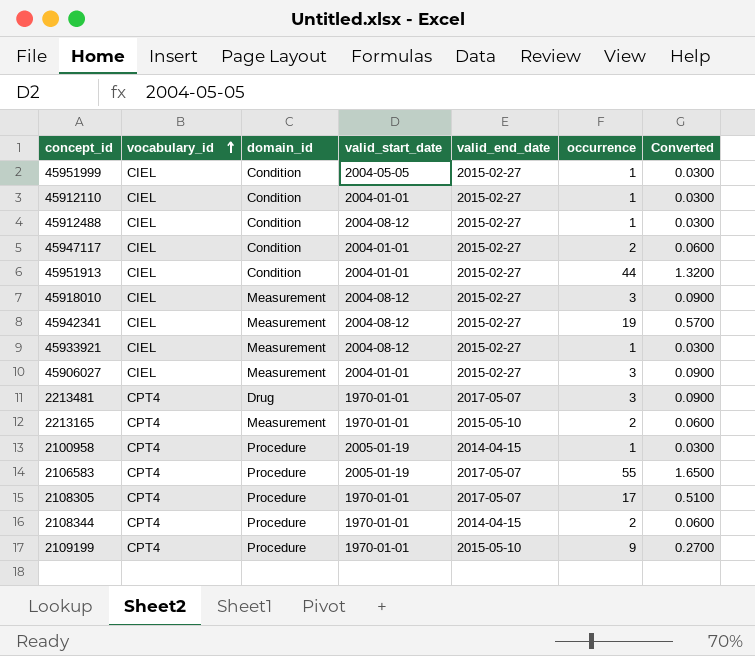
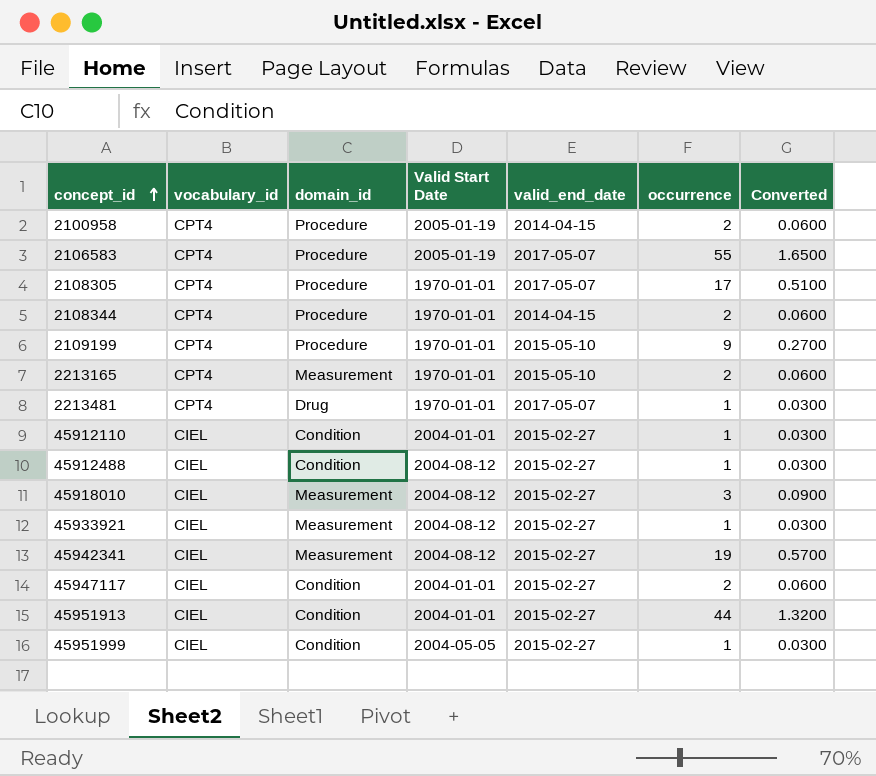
row order: vocabulary_id ascending -> concept_id ascending
column name: valid_start_date -> Valid Start Date
row 45906027: CIEL | Measurement | 2004-01-01 | 2015-02-27 | 3 | 0.0900 -> none
2100958 | occurrence: 1 -> 2
2100958 | Converted: 0.0300 -> 0.0600
2213481 | occurrence: 3 -> 1
2213481 | Converted: 0.0900 -> 0.0300

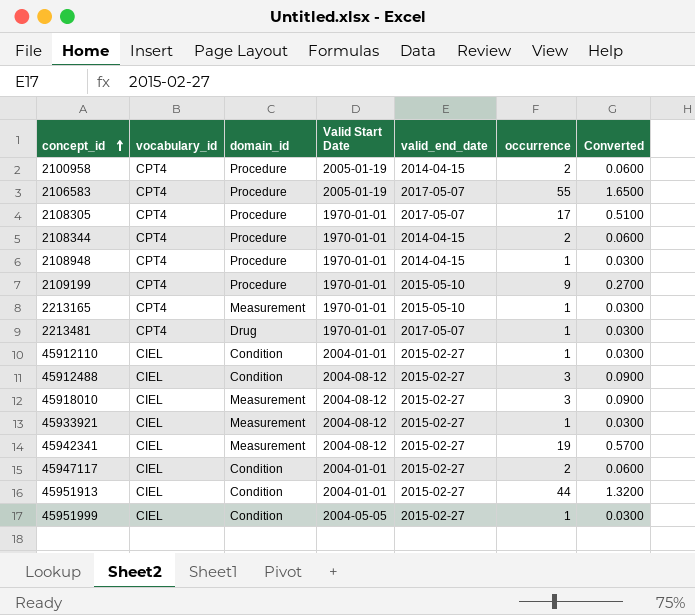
row 2108948: none -> CPT4 | Procedure | 1970-01-01 | 2014-04-15 | 1 | 0.0300
2213165 | occurrence: 2 -> 1
2213165 | Converted: 0.0600 -> 0.0300
45912488 | occurrence: 1 -> 3
45912488 | Converted: 0.0300 -> 0.0900

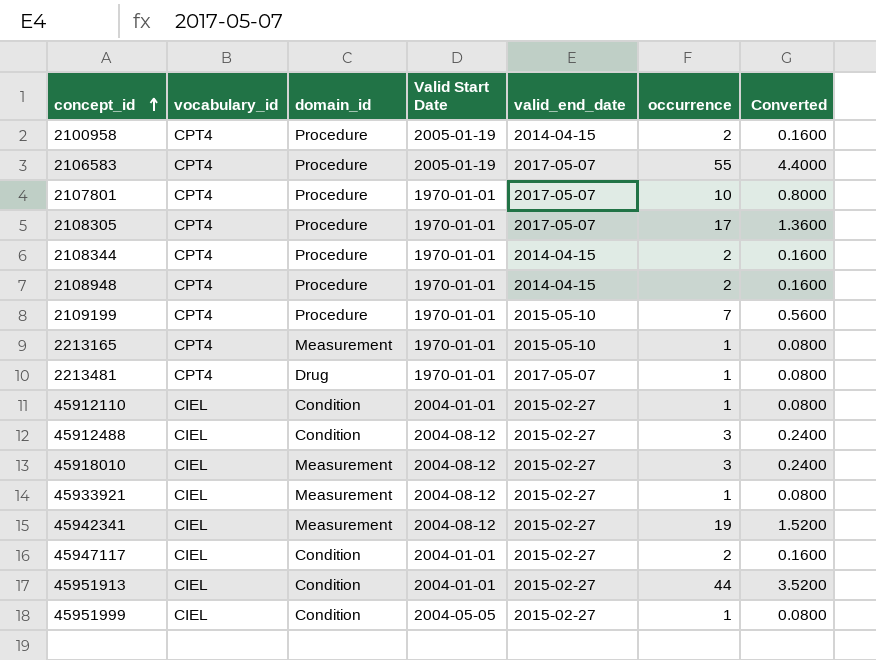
column Converted | formula: [occurrence] * 0.03 -> [occurrence] * 0.08
row 2107801: none -> CPT4 | Procedure | 1970-01-01 | 2017-05-07 | 10 | 0.8000
2108948 | occurrence: 1 -> 2
2109199 | occurrence: 9 -> 7

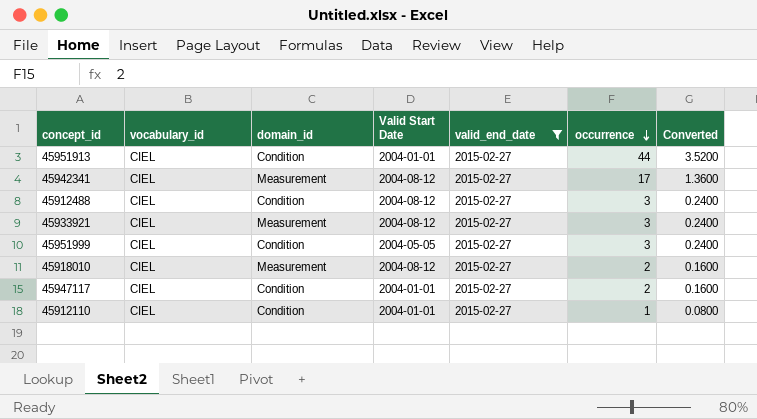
filter: none -> valid_end_date = 2015-02-27
row order: concept_id ascending -> occurrence descending
45942341 | occurrence: 19 -> 17
45942341 | Converted: 1.5200 -> 1.3600
45933921 | occurrence: 1 -> 3
45933921 | Converted: 0.0800 -> 0.2400
45951999 | occurrence: 1 -> 3
45951999 | Converted: 0.0800 -> 0.2400
45918010 | occurrence: 3 -> 2
45918010 | Converted: 0.2400 -> 0.1600

